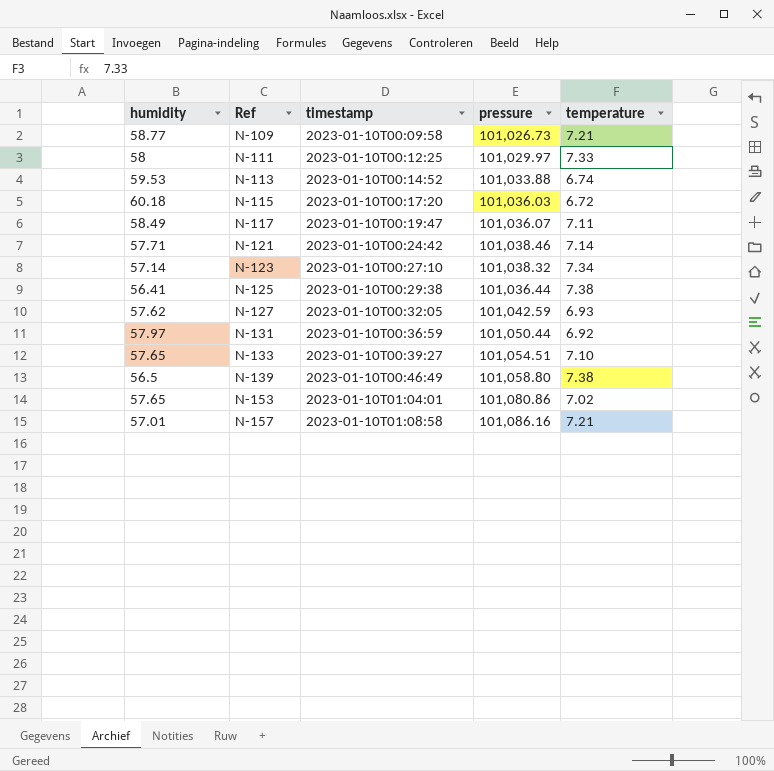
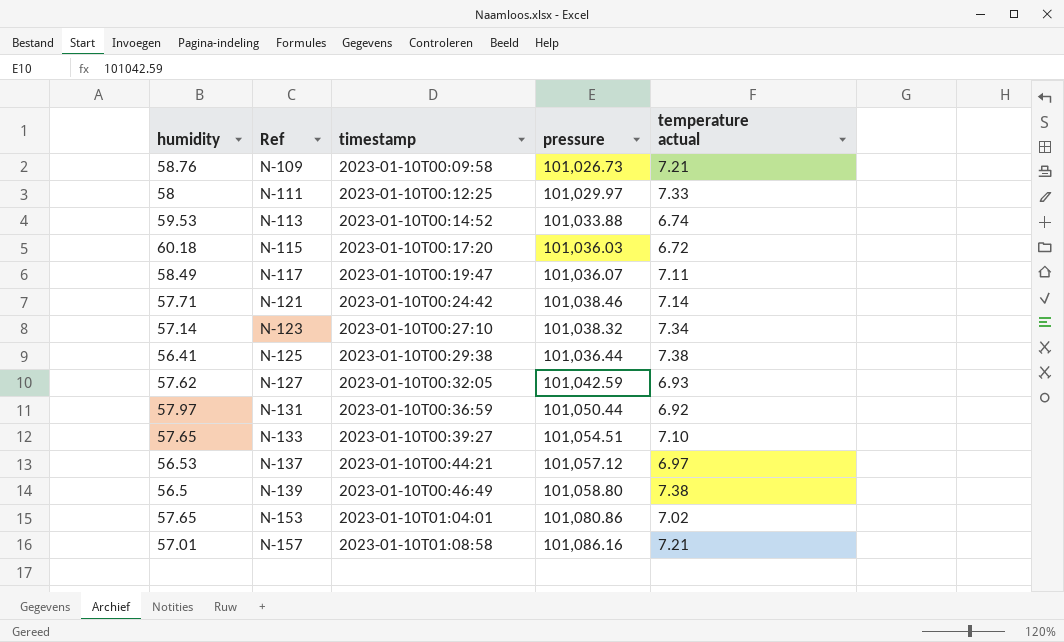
column name: temperature -> temperature actual
N-109 | humidity: 58.77 -> 58.76
row N-137: none -> 56.53 | 2023-01-10T00:44:21 | 101,057.12 | 6.97

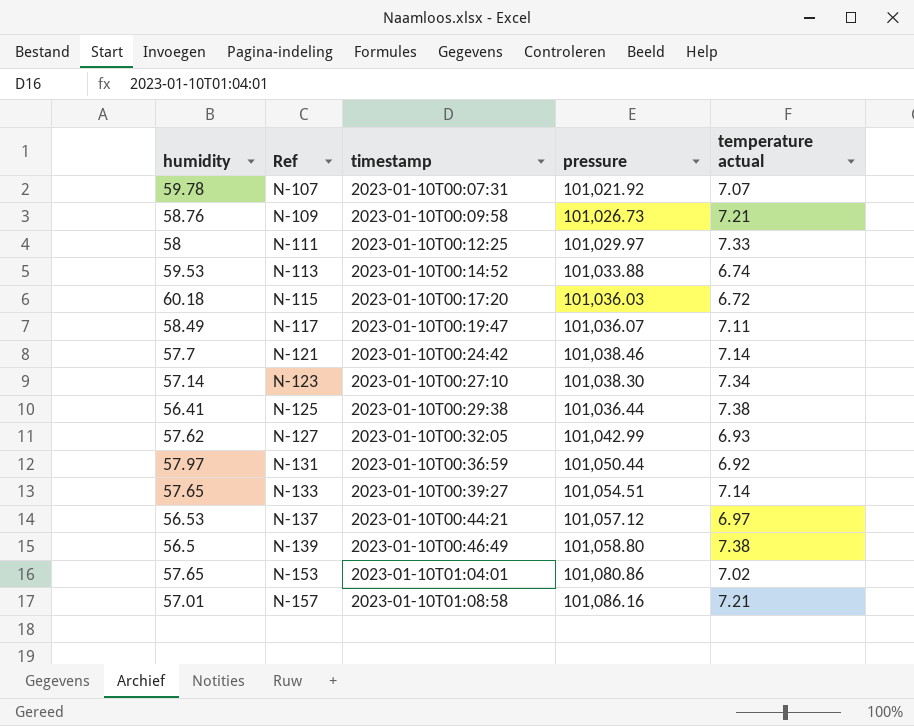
row N-107: none -> 59.78 | 2023-01-10T00:07:31 | 101,021.92 | 7.07
N-121 | humidity: 57.71 -> 57.7
N-123 | pressure: 101,038.32 -> 101,038.30
N-127 | pressure: 101,042.59 -> 101,042.99
N-133 | temperature actual: 7.10 -> 7.14

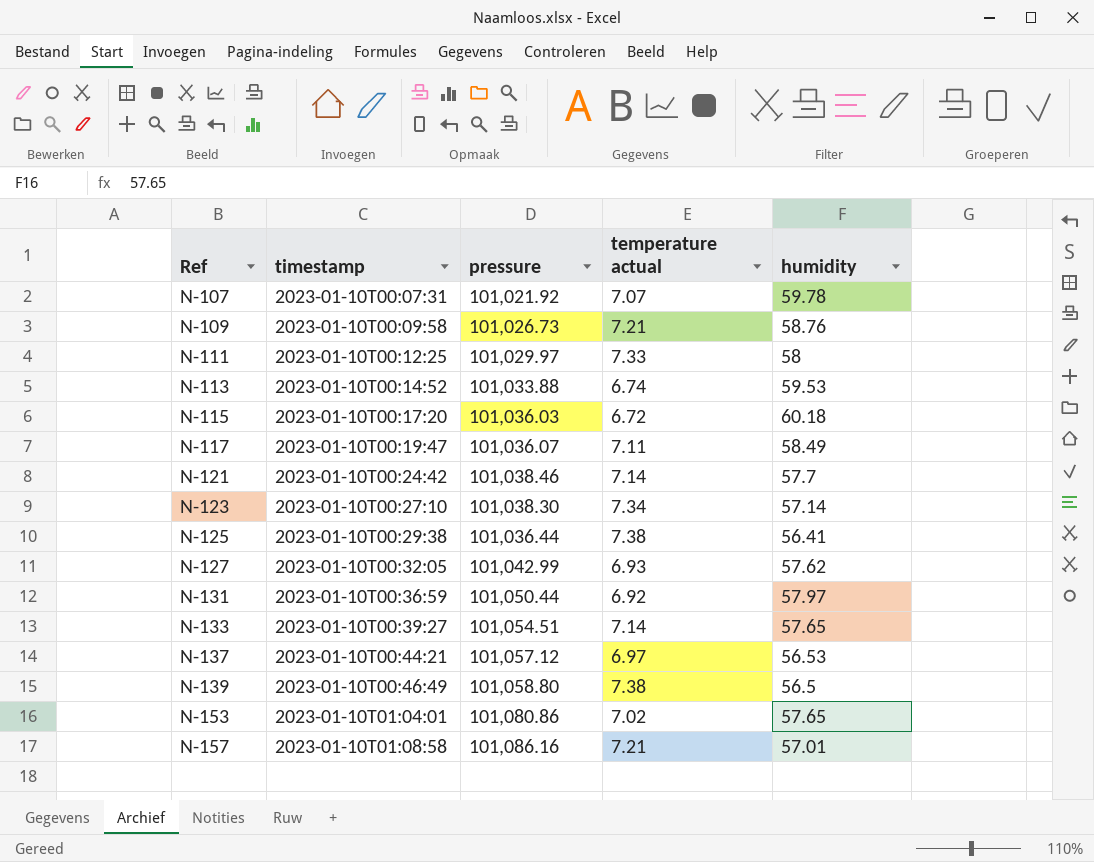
column humidity | position: 1 -> 5

